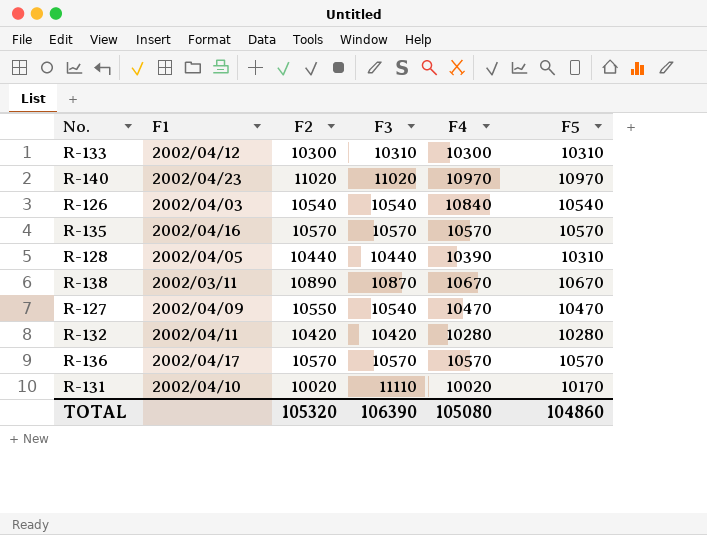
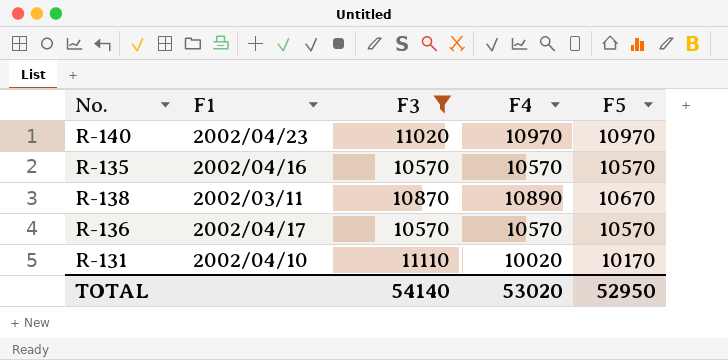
filter: none -> F3 >= 10570
column F2 | position: 3 -> none
R-138 | F4: 10670 -> 10890
TOTAL | F3: 106390 -> 54140
TOTAL | F4: 105080 -> 53020
TOTAL | F5: 104860 -> 52950

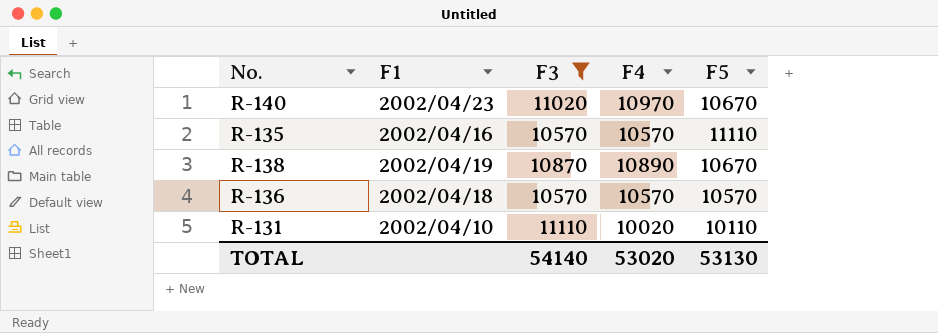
R-140 | F5: 10970 -> 10670
R-135 | F5: 10570 -> 11110
R-138 | F1: 2002/03/11 -> 2002/04/19
R-136 | F1: 2002/04/17 -> 2002/04/18
R-131 | F5: 10170 -> 10110
TOTAL | F5: 52950 -> 53130

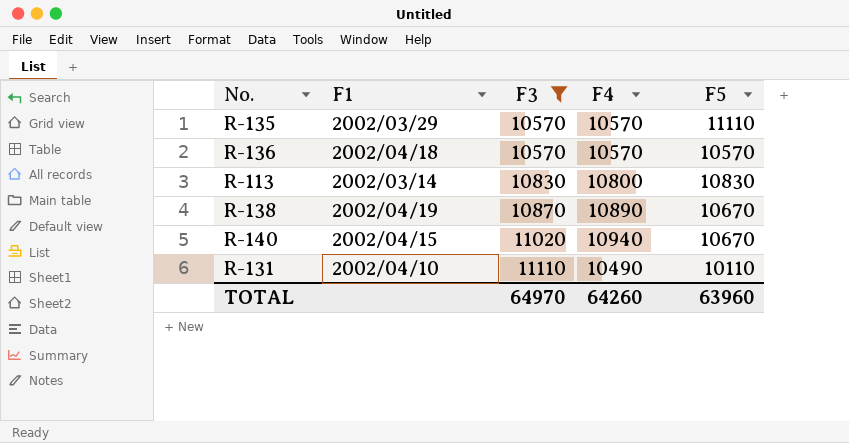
row order: none -> F3 ascending
R-135 | F1: 2002/04/16 -> 2002/03/29
row R-113: none -> 2002/03/14 | 10830 | 10800 | 10830
R-140 | F1: 2002/04/23 -> 2002/04/15
R-140 | F4: 10970 -> 10940
R-131 | F4: 10020 -> 10490
TOTAL | F3: 54140 -> 64970
TOTAL | F4: 53020 -> 64260
TOTAL | F5: 53130 -> 63960

